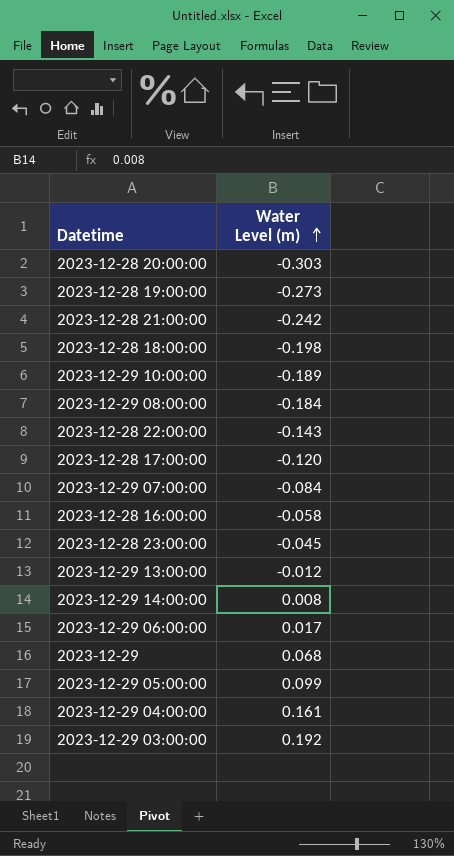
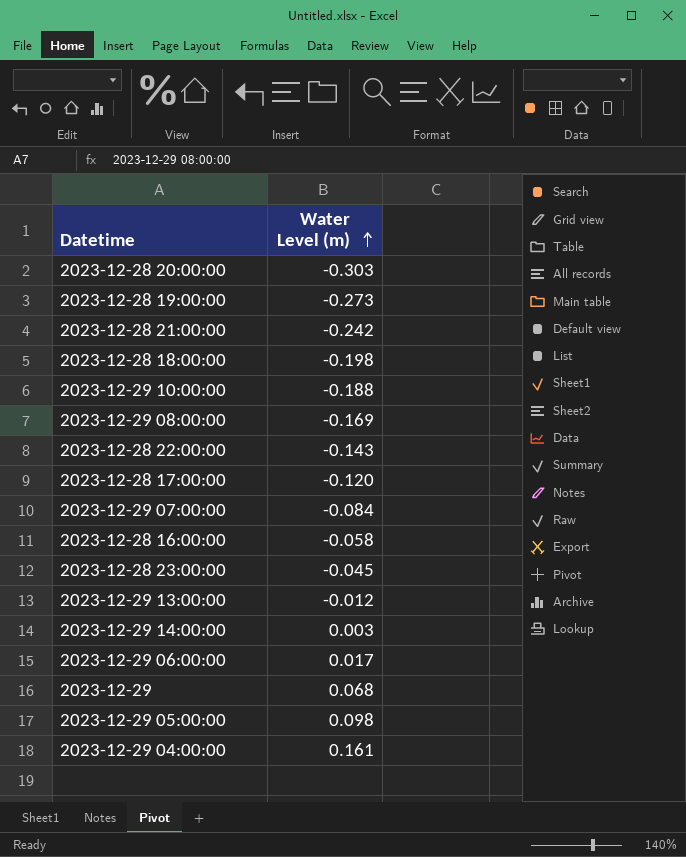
row 2023-12-29 03:00:00: 0.192 -> none
2023-12-29 10:00:00 | Water Level (m): -0.189 -> -0.188
2023-12-29 08:00:00 | Water Level (m): -0.184 -> -0.169
2023-12-29 14:00:00 | Water Level (m): 0.008 -> 0.003
2023-12-29 05:00:00 | Water Level (m): 0.099 -> 0.098

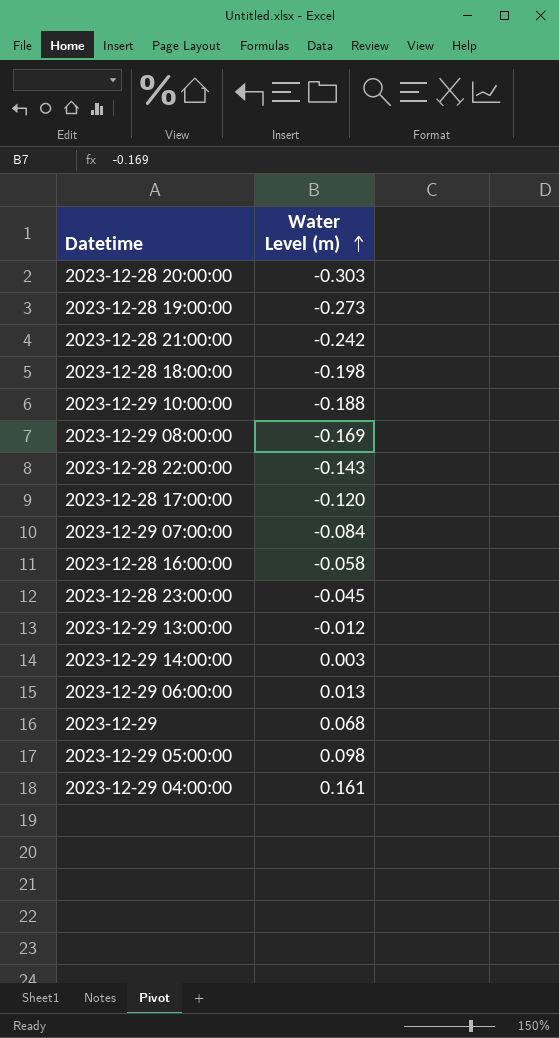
2023-12-29 06:00:00 | Water Level (m): 0.017 -> 0.013

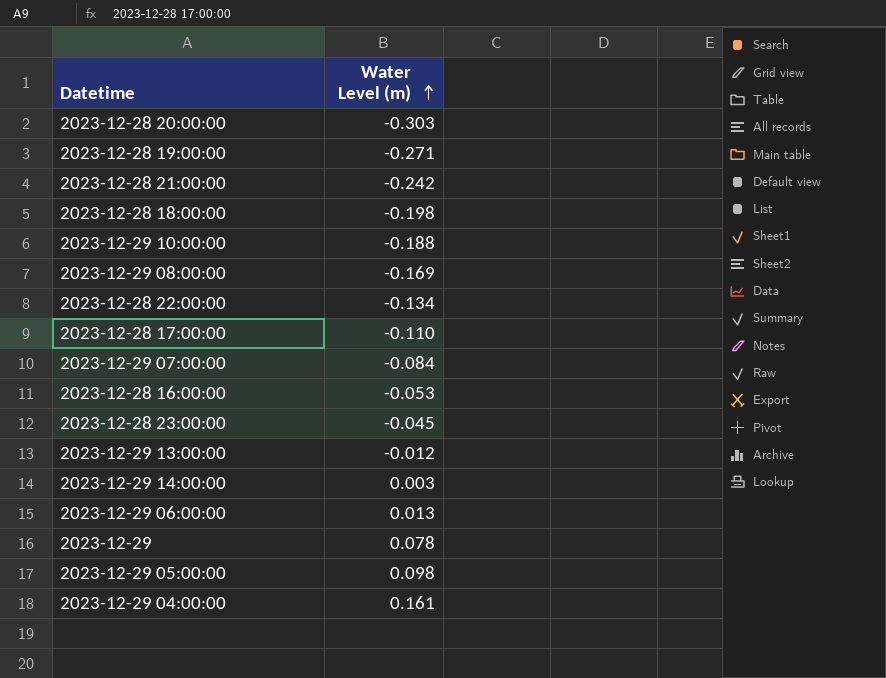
2023-12-28 19:00:00 | Water Level (m): -0.273 -> -0.271
2023-12-28 22:00:00 | Water Level (m): -0.143 -> -0.134
2023-12-28 17:00:00 | Water Level (m): -0.120 -> -0.110
2023-12-28 16:00:00 | Water Level (m): -0.058 -> -0.053
2023-12-29 | Water Level (m): 0.068 -> 0.078

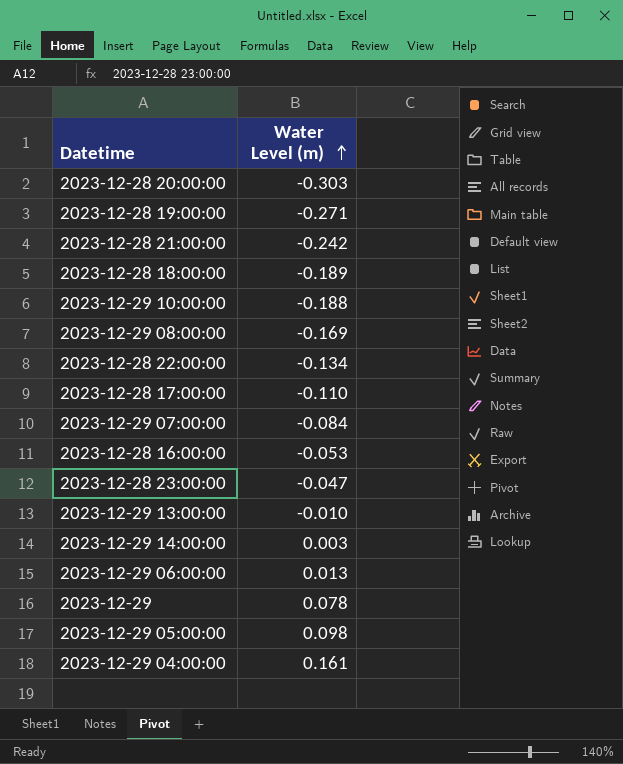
2023-12-28 18:00:00 | Water Level (m): -0.198 -> -0.189
2023-12-28 23:00:00 | Water Level (m): -0.045 -> -0.047
2023-12-29 13:00:00 | Water Level (m): -0.012 -> -0.010

